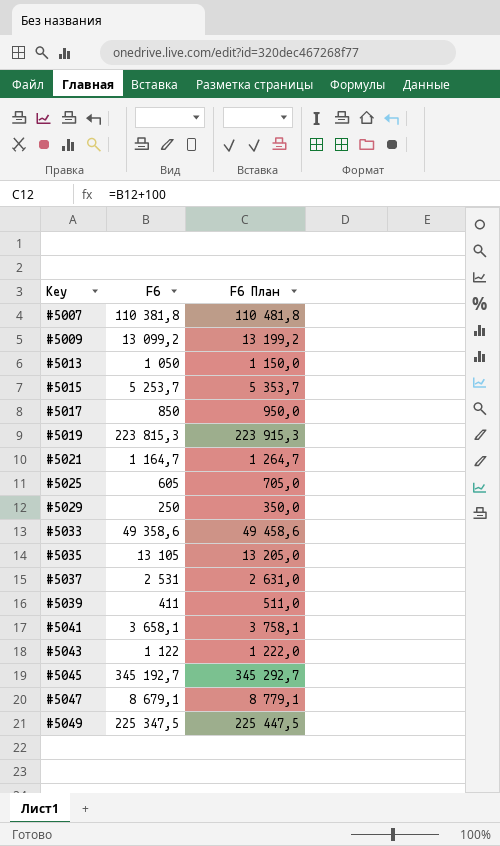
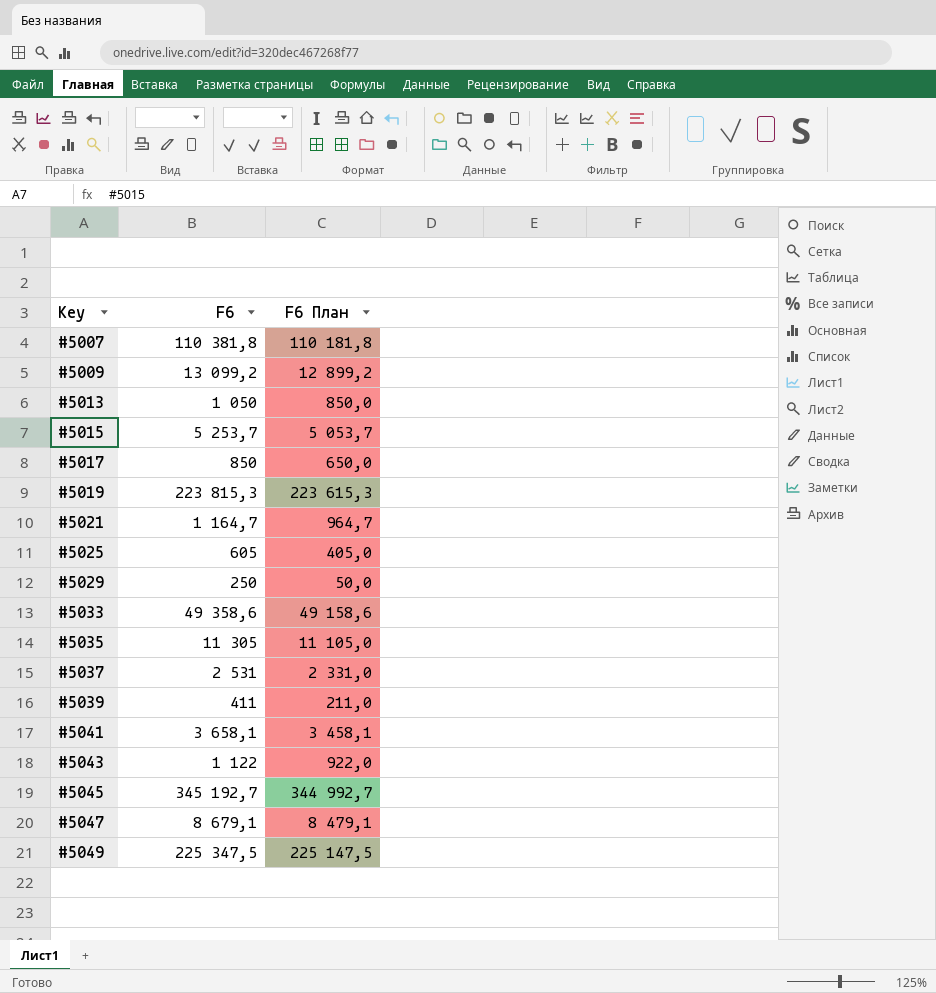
column F6 План | formula: [F6] + 100 -> [F6] - 200
#5035 | F6: 13 105 -> 11 305

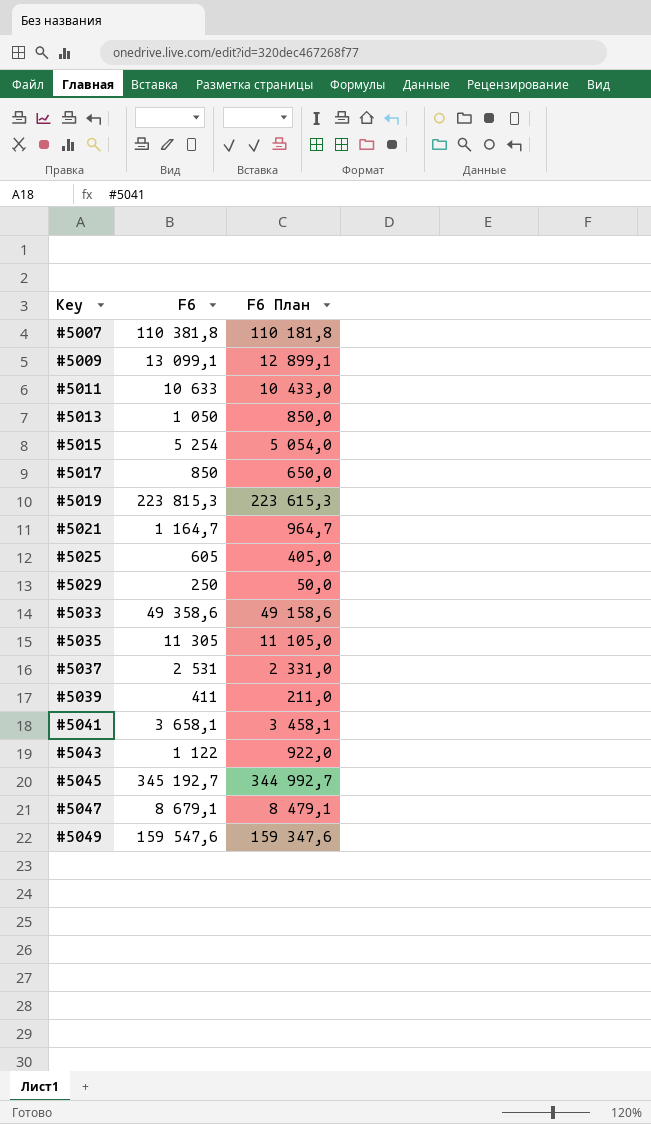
#5009 | F6: 13 099,2 -> 13 099,1
#5009 | F6 План: 12 899,2 -> 12 899,1
row #5011: none -> 10 633 | 10 433,0
#5015 | F6: 5 253,7 -> 5 254
#5015 | F6 План: 5 053,7 -> 5 054,0
#5049 | F6: 225 347,5 -> 159 547,6
#5049 | F6 План: 225 147,5 -> 159 347,6

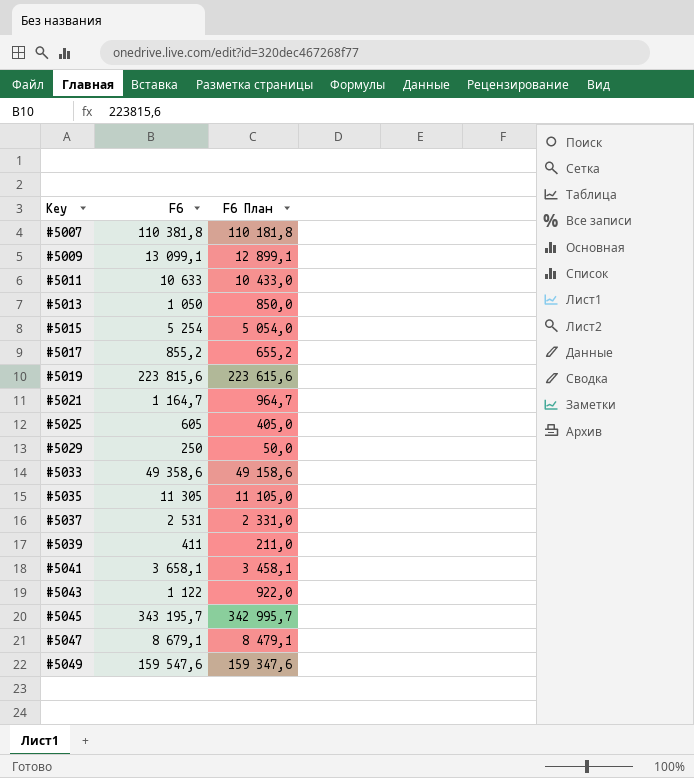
#5017 | F6: 850 -> 855,2
#5017 | F6 План: 650,0 -> 655,2
#5019 | F6: 223 815,3 -> 223 815,6
#5019 | F6 План: 223 615,3 -> 223 615,6
#5045 | F6: 345 192,7 -> 343 195,7
#5045 | F6 План: 344 992,7 -> 342 995,7

